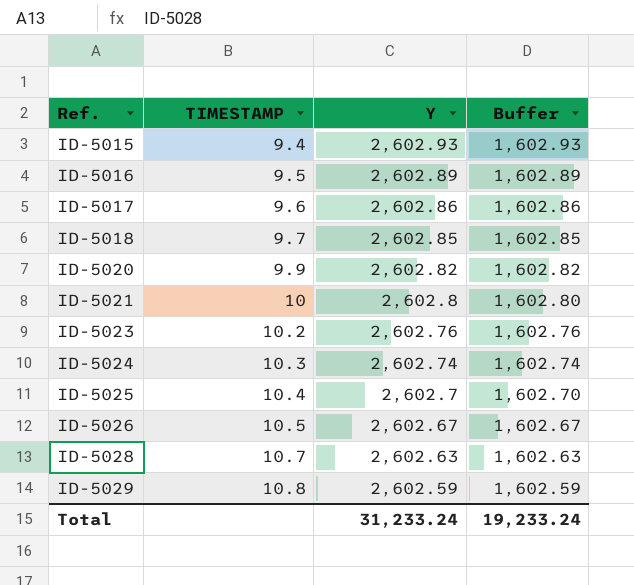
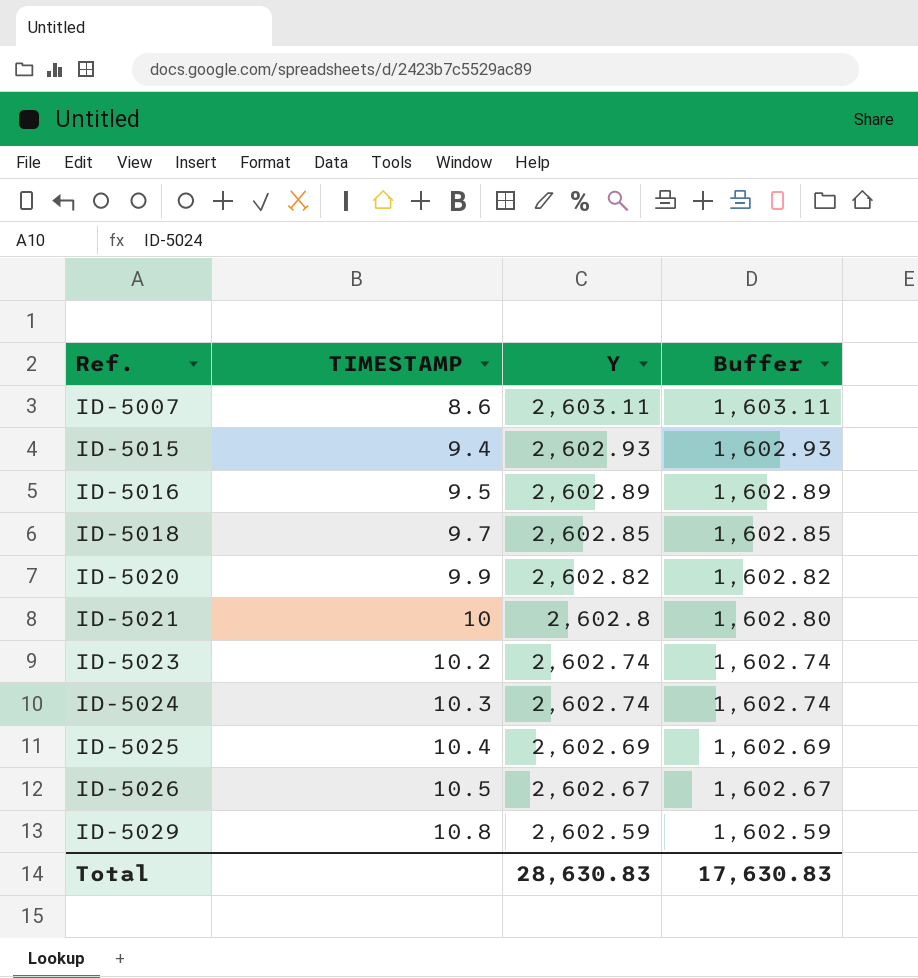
row ID-5017: 9.6 | 2,602.86 | 1,602.86 -> none
row ID-5028: 10.7 | 2,602.63 | 1,602.63 -> none
row ID-5007: none -> 8.6 | 2,603.11 | 1,603.11
ID-5023 | Y: 2,602.76 -> 2,602.74
ID-5023 | Buffer: 1,602.76 -> 1,602.74
ID-5025 | Y: 2,602.7 -> 2,602.69
ID-5025 | Buffer: 1,602.70 -> 1,602.69
Total | Y: 31,233.24 -> 28,630.83
Total | Buffer: 19,233.24 -> 17,630.83

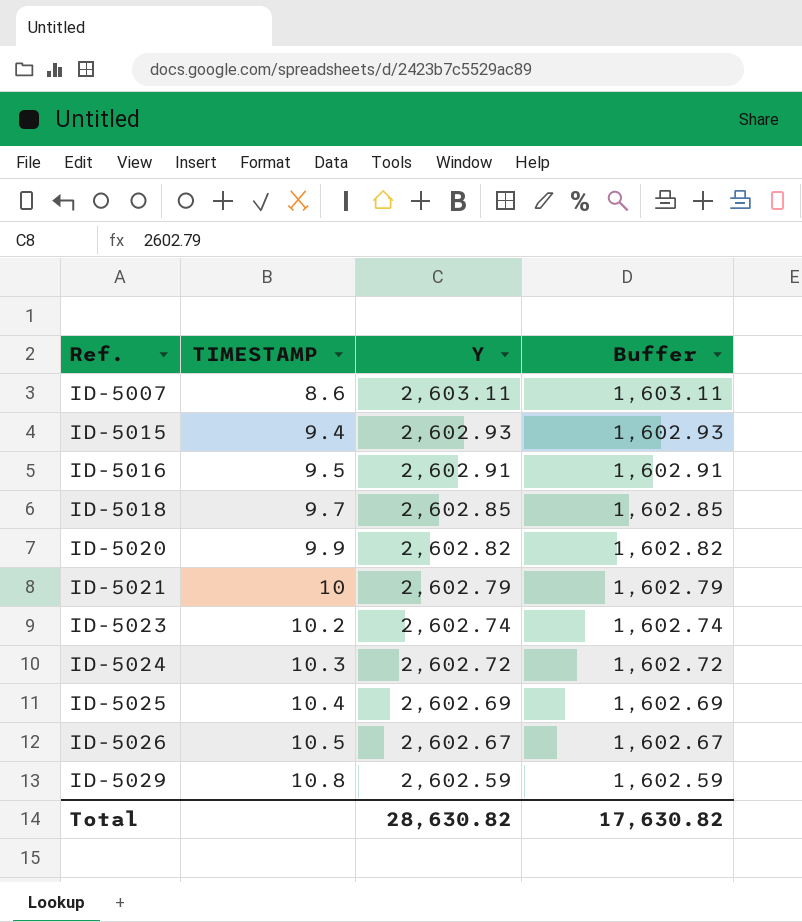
ID-5016 | Y: 2,602.89 -> 2,602.91
ID-5016 | Buffer: 1,602.89 -> 1,602.91
ID-5021 | Y: 2,602.8 -> 2,602.79
ID-5021 | Buffer: 1,602.80 -> 1,602.79
ID-5024 | Y: 2,602.74 -> 2,602.72
ID-5024 | Buffer: 1,602.74 -> 1,602.72
Total | Y: 28,630.83 -> 28,630.82
Total | Buffer: 17,630.83 -> 17,630.82

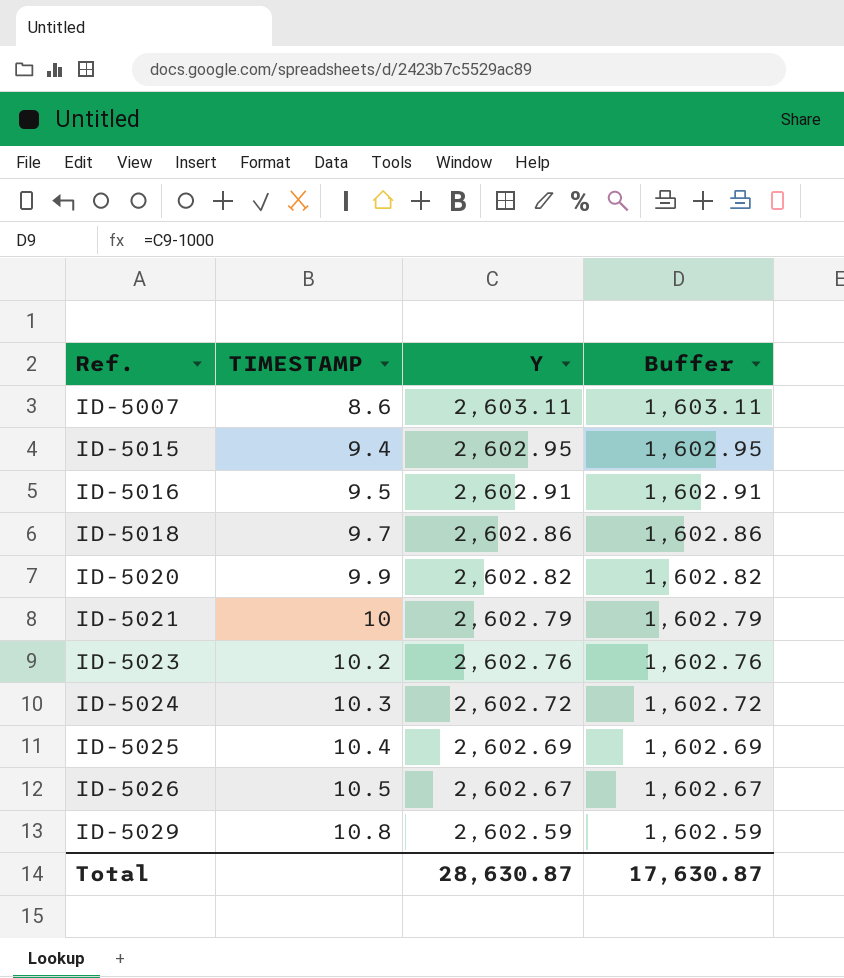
ID-5015 | Y: 2,602.93 -> 2,602.95
ID-5015 | Buffer: 1,602.93 -> 1,602.95
ID-5018 | Y: 2,602.85 -> 2,602.86
ID-5018 | Buffer: 1,602.85 -> 1,602.86
ID-5023 | Y: 2,602.74 -> 2,602.76
ID-5023 | Buffer: 1,602.74 -> 1,602.76
Total | Y: 28,630.82 -> 28,630.87
Total | Buffer: 17,630.82 -> 17,630.87

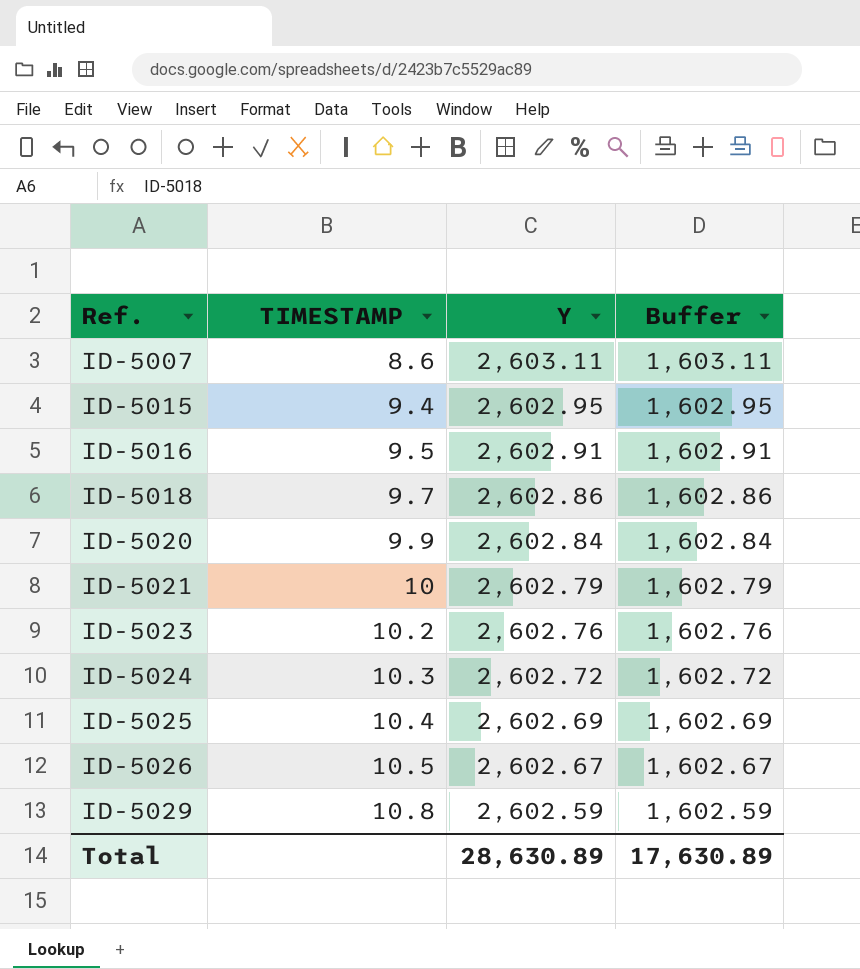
ID-5020 | Y: 2,602.82 -> 2,602.84
ID-5020 | Buffer: 1,602.82 -> 1,602.84
Total | Y: 28,630.87 -> 28,630.89
Total | Buffer: 17,630.87 -> 17,630.89

